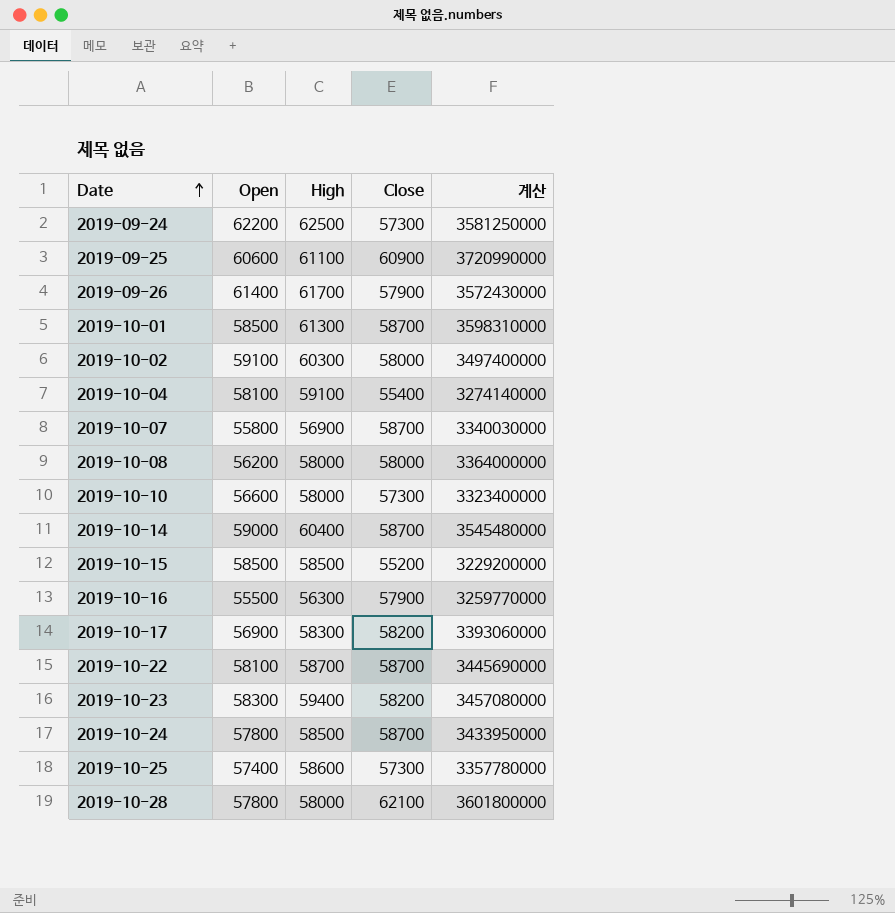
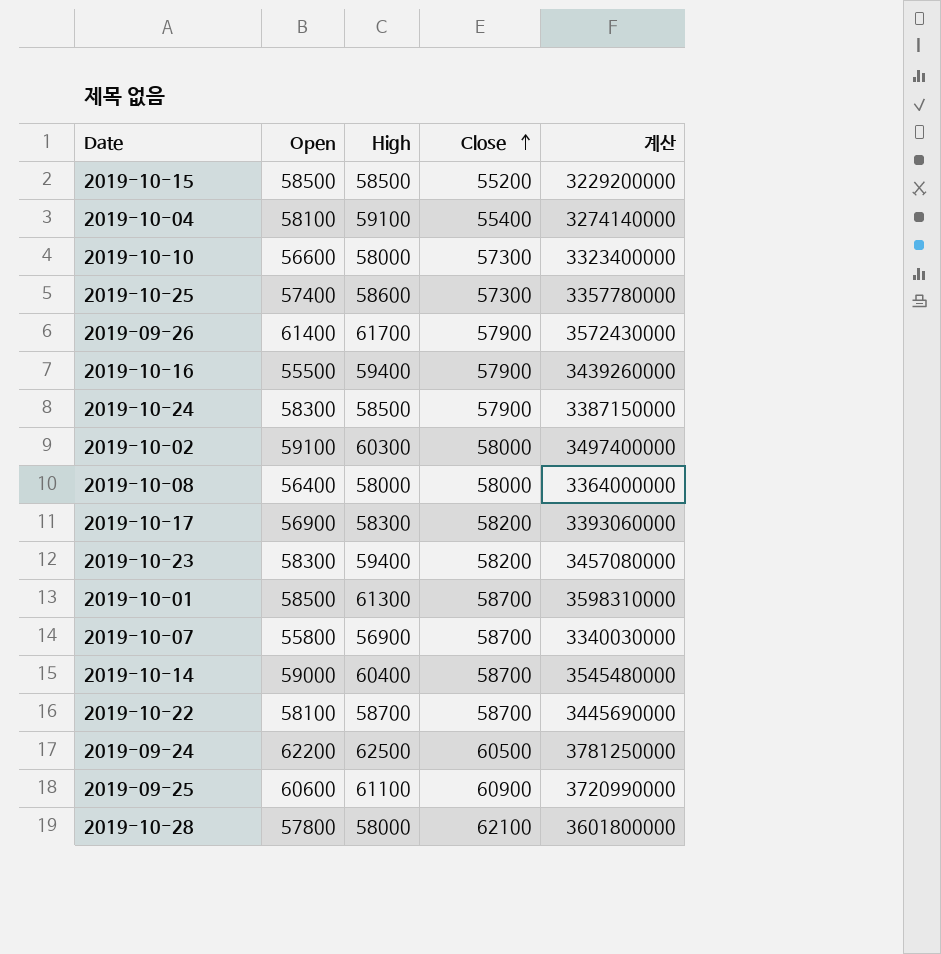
row order: Date ascending -> Close ascending
2019-10-16 | High: 56300 -> 59400
2019-10-16 | 계산: 3259770000 -> 3439260000
2019-10-24 | Open: 57800 -> 58300
2019-10-24 | Close: 58700 -> 57900
2019-10-24 | 계산: 3433950000 -> 3387150000
2019-10-08 | Open: 56200 -> 56400
2019-09-24 | Close: 57300 -> 60500
2019-09-24 | 계산: 3581250000 -> 3781250000

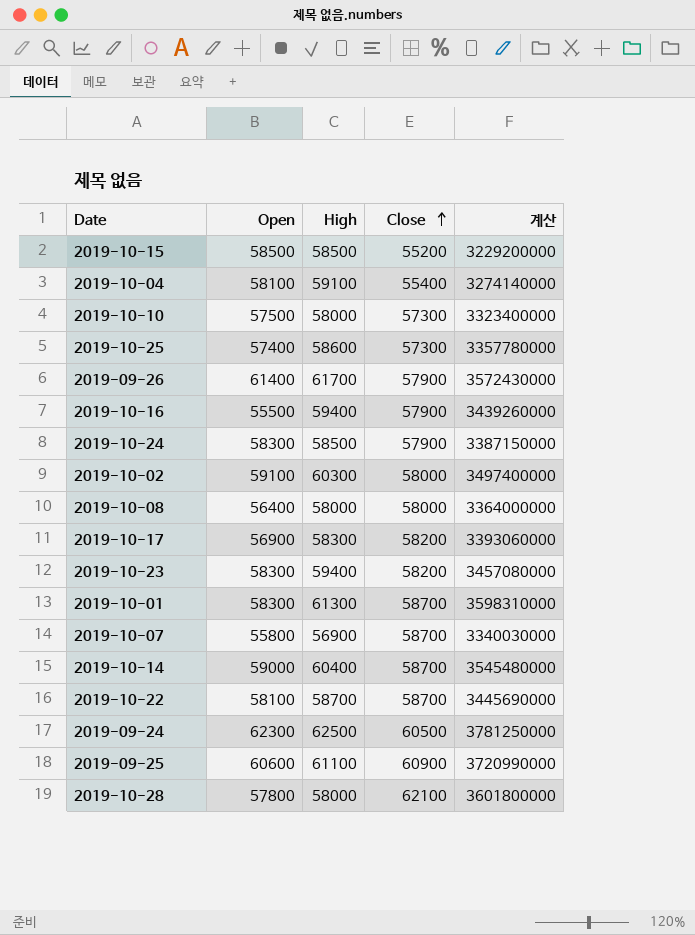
2019-10-10 | Open: 56600 -> 57500
2019-10-01 | Open: 58500 -> 58300
2019-09-24 | Open: 62200 -> 62300

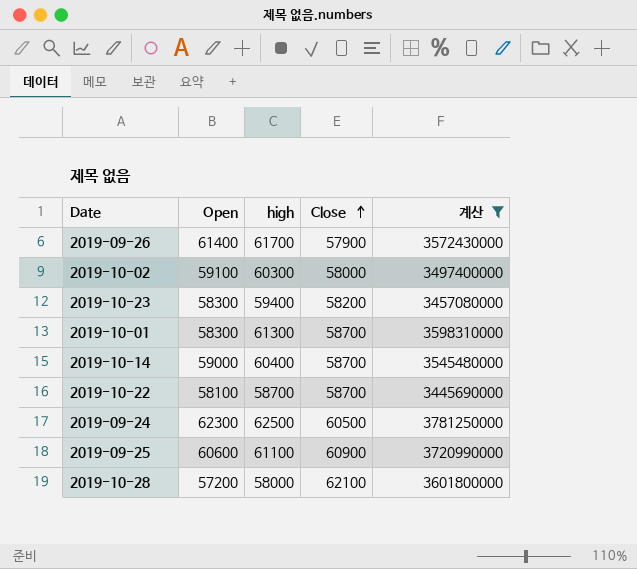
filter: none -> 계산 >= 3445690000
column name: High -> high
2019-10-28 | Open: 57800 -> 57200

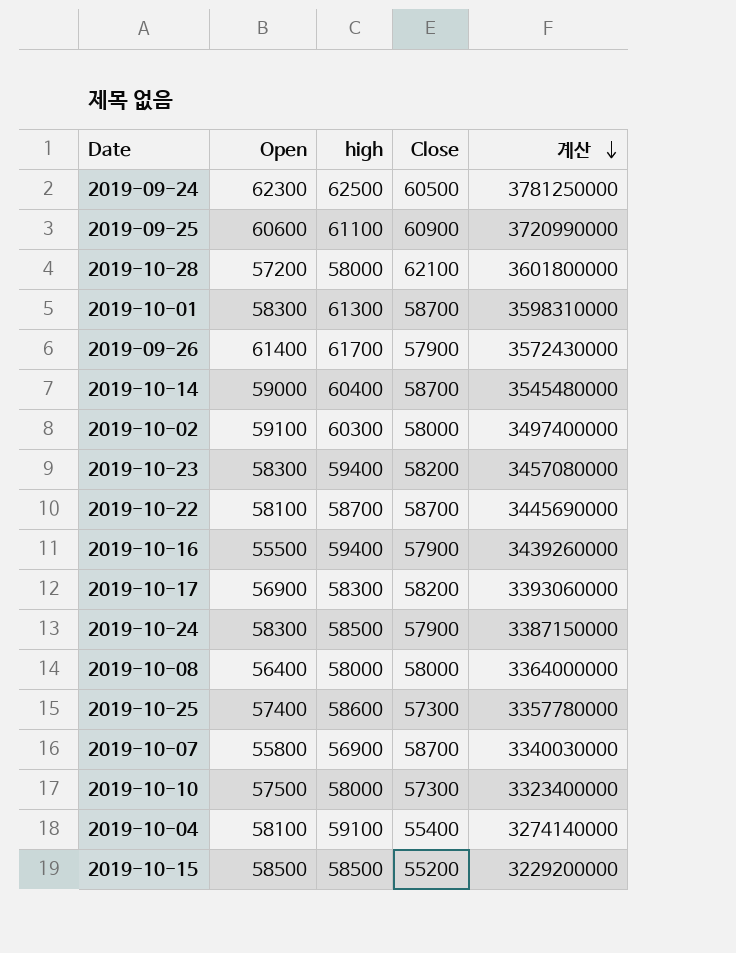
filter: 계산 >= 3445690000 -> none
row order: Close ascending -> 계산 descending

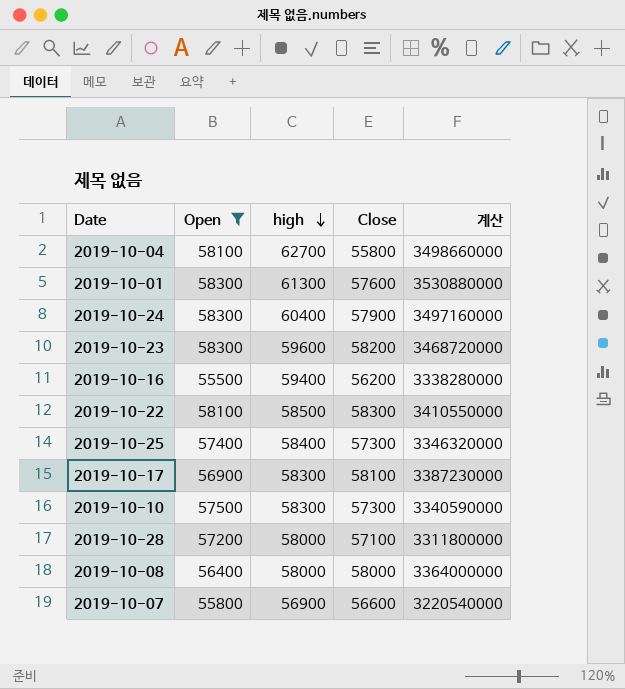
filter: none -> Open <= 58300
row order: 계산 descending -> high descending
2019-10-04 | high: 59100 -> 62700
2019-10-04 | Close: 55400 -> 55800
2019-10-04 | 계산: 3274140000 -> 3498660000
2019-10-01 | Close: 58700 -> 57600
2019-10-01 | 계산: 3598310000 -> 3530880000
2019-10-24 | high: 58500 -> 60400
2019-10-24 | 계산: 3387150000 -> 3497160000
2019-10-23 | high: 59400 -> 59600
2019-10-23 | 계산: 3457080000 -> 3468720000
2019-10-16 | Close: 57900 -> 56200
2019-10-16 | 계산: 3439260000 -> 3338280000
2019-10-22 | high: 58700 -> 58500
2019-10-22 | Close: 58700 -> 58300
2019-10-22 | 계산: 3445690000 -> 3410550000
2019-10-25 | high: 58600 -> 58400
2019-10-25 | 계산: 3357780000 -> 3346320000
2019-10-17 | Close: 58200 -> 58100
2019-10-17 | 계산: 3393060000 -> 3387230000
2019-10-10 | high: 58000 -> 58300
2019-10-10 | 계산: 3323400000 -> 3340590000
2019-10-28 | Close: 62100 -> 57100
2019-10-28 | 계산: 3601800000 -> 3311800000
2019-10-07 | Close: 58700 -> 56600
2019-10-07 | 계산: 3340030000 -> 3220540000

